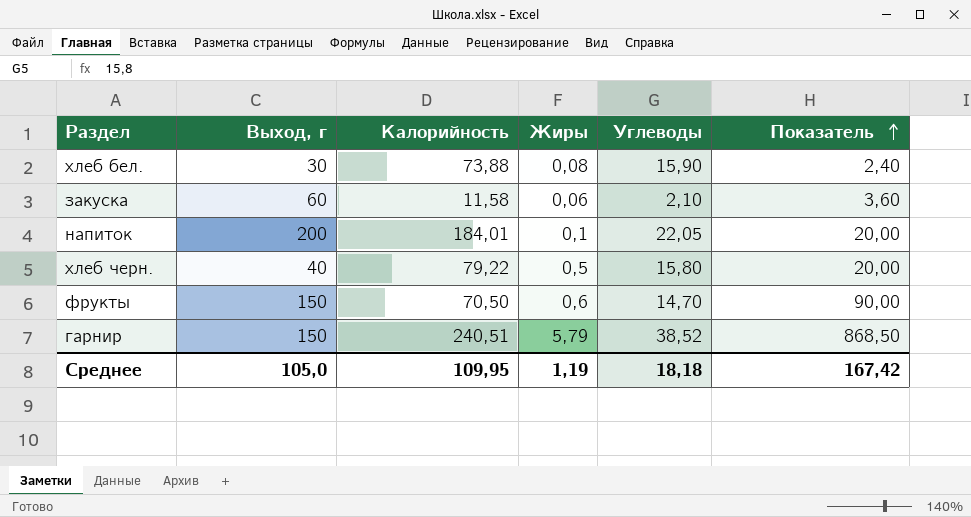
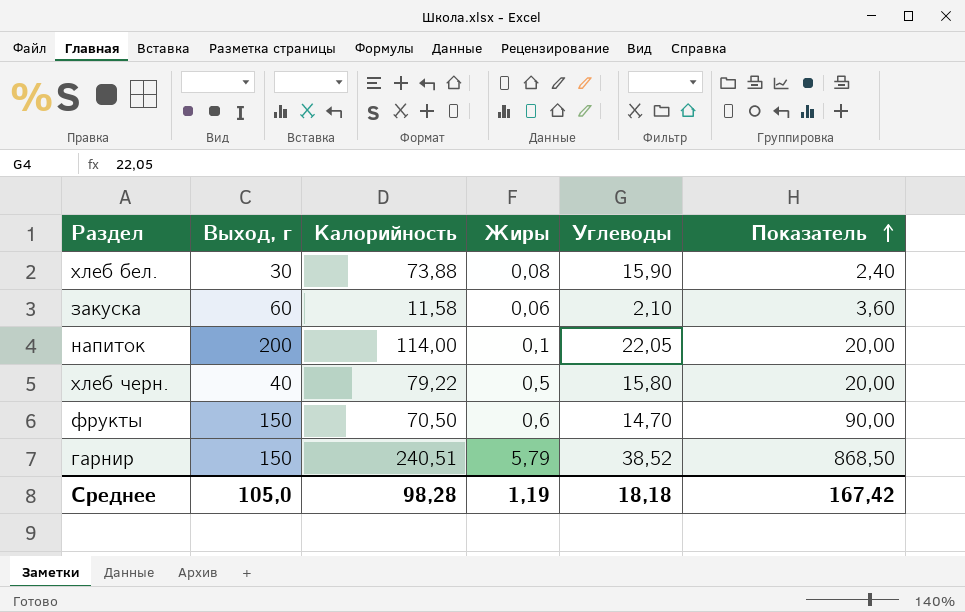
напиток | Калорийность: 184,01 -> 114,00
Среднее | Калорийность: 109,95 -> 98,28

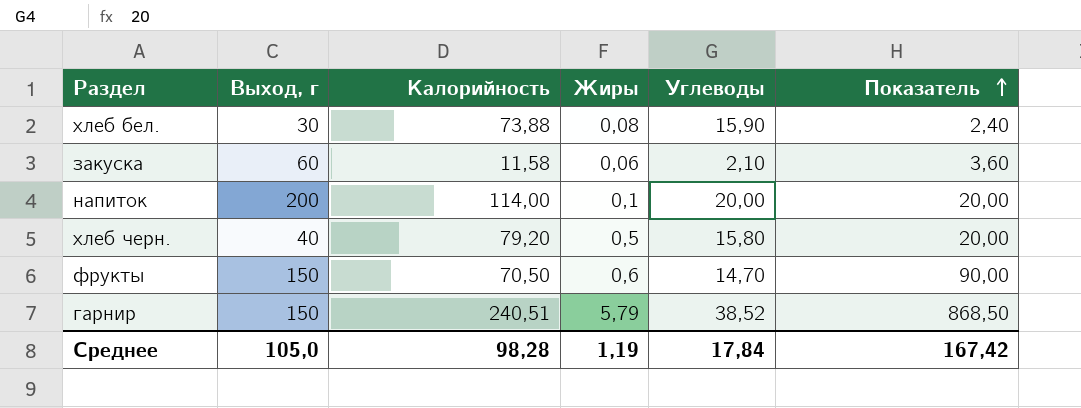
напиток | Углеводы: 22,05 -> 20,00
хлеб черн. | Калорийность: 79,22 -> 79,20
Среднее | Углеводы: 18,18 -> 17,84

